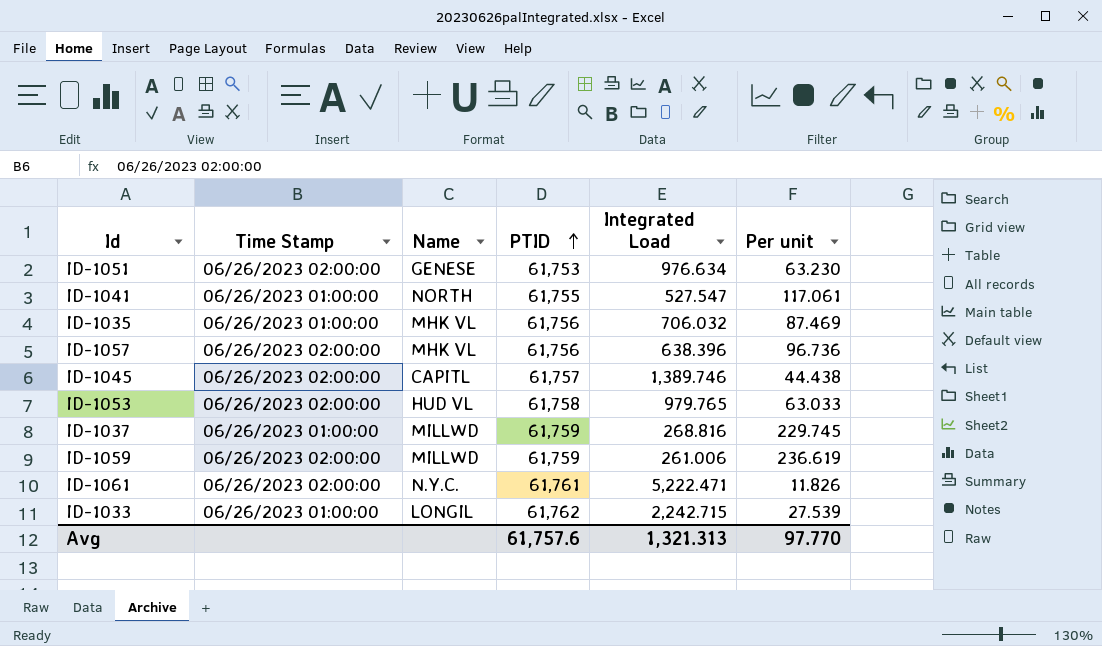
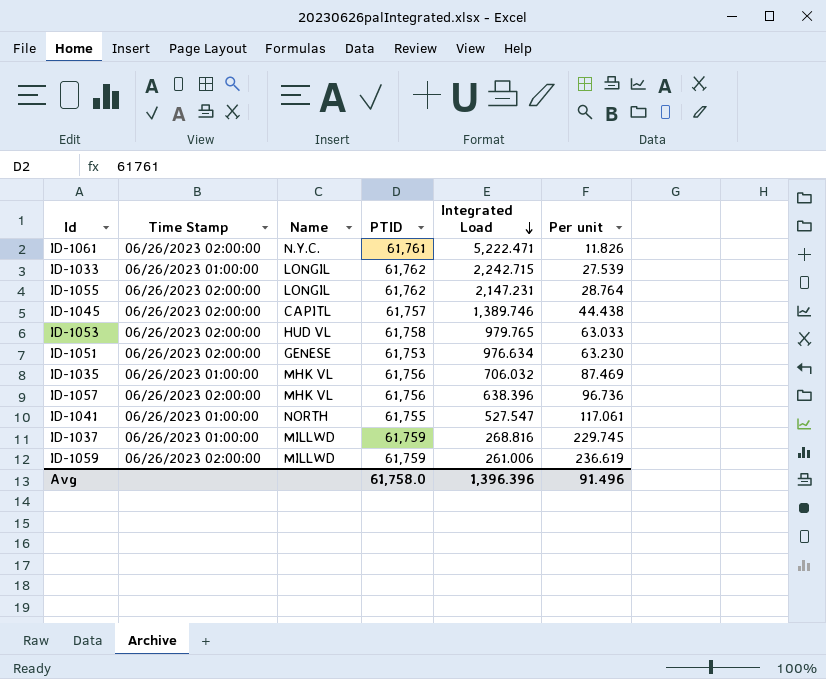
row order: PTID ascending -> Integrated Load descending
row ID-1055: none -> 06/26/2023 02:00:00 | LONGIL | 61,762 | 2,147.231 | 28.764
Avg | PTID: 61,757.6 -> 61,758.0
Avg | Integrated Load: 1,321.313 -> 1,396.396
Avg | Per unit: 97.770 -> 91.496

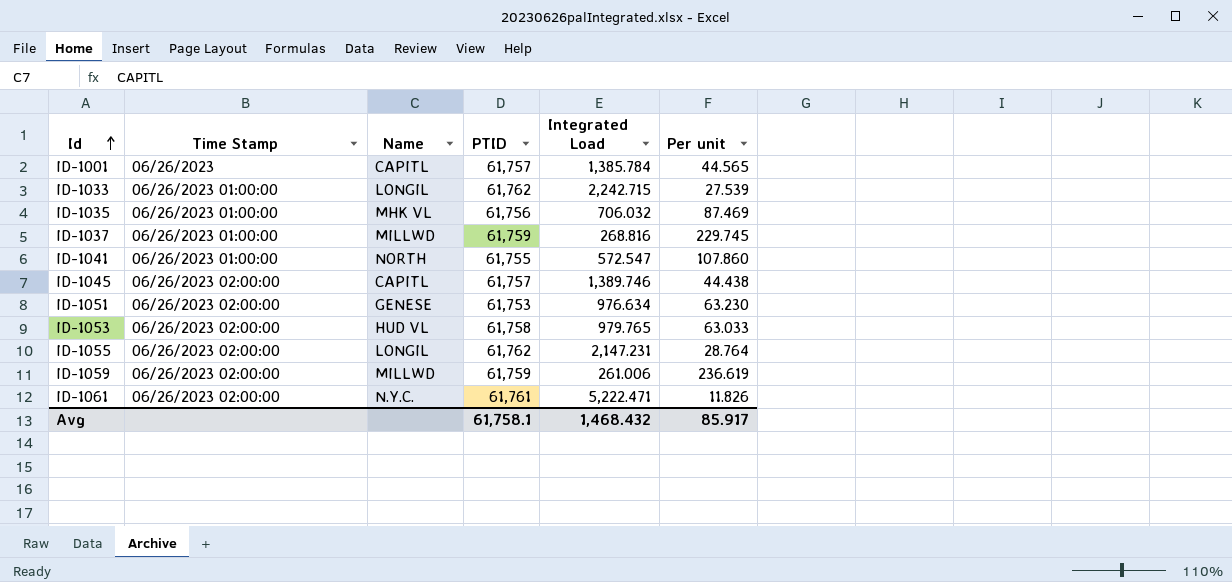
row order: Integrated Load descending -> Id ascending
row ID-1057: 06/26/2023 02:00:00 | MHK VL | 61,756 | 638.396 | 96.736 -> none
row ID-1001: none -> 06/26/2023 | CAPITL | 61,757 | 1,385.784 | 44.565
ID-1041 | Integrated Load: 527.547 -> 572.547
ID-1041 | Per unit: 117.061 -> 107.860
Avg | PTID: 61,758.0 -> 61,758.1
Avg | Integrated Load: 1,396.396 -> 1,468.432
Avg | Per unit: 91.496 -> 85.917

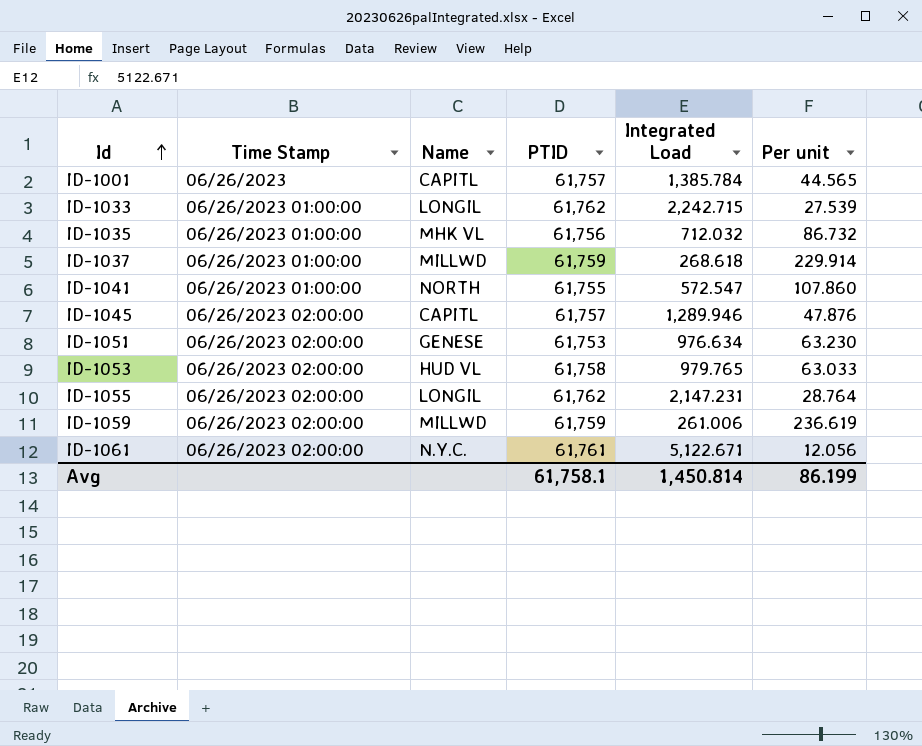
ID-1035 | Integrated Load: 706.032 -> 712.032
ID-1035 | Per unit: 87.469 -> 86.732
ID-1037 | Integrated Load: 268.816 -> 268.618
ID-1037 | Per unit: 229.745 -> 229.914
ID-1045 | Integrated Load: 1,389.746 -> 1,289.946
ID-1045 | Per unit: 44.438 -> 47.876
ID-1061 | Integrated Load: 5,222.471 -> 5,122.671
ID-1061 | Per unit: 11.826 -> 12.056
Avg | Integrated Load: 1,468.432 -> 1,450.814
Avg | Per unit: 85.917 -> 86.199

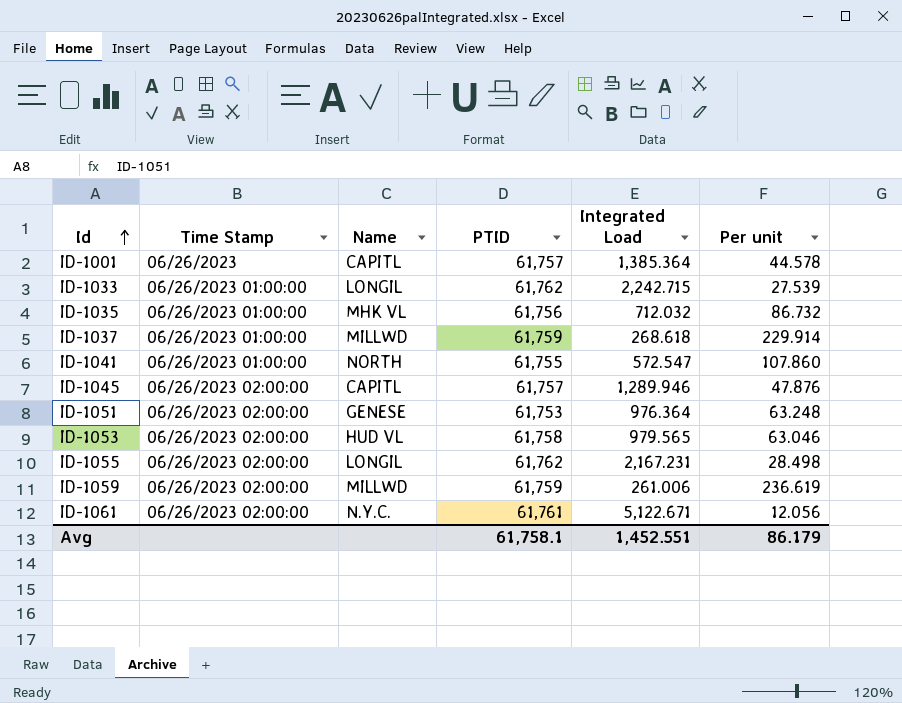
ID-1001 | Integrated Load: 1,385.784 -> 1,385.364
ID-1001 | Per unit: 44.565 -> 44.578
ID-1051 | Integrated Load: 976.634 -> 976.364
ID-1051 | Per unit: 63.230 -> 63.248
ID-1053 | Integrated Load: 979.765 -> 979.565
ID-1053 | Per unit: 63.033 -> 63.046
ID-1055 | Integrated Load: 2,147.231 -> 2,167.231
ID-1055 | Per unit: 28.764 -> 28.498
Avg | Integrated Load: 1,450.814 -> 1,452.551
Avg | Per unit: 86.199 -> 86.179

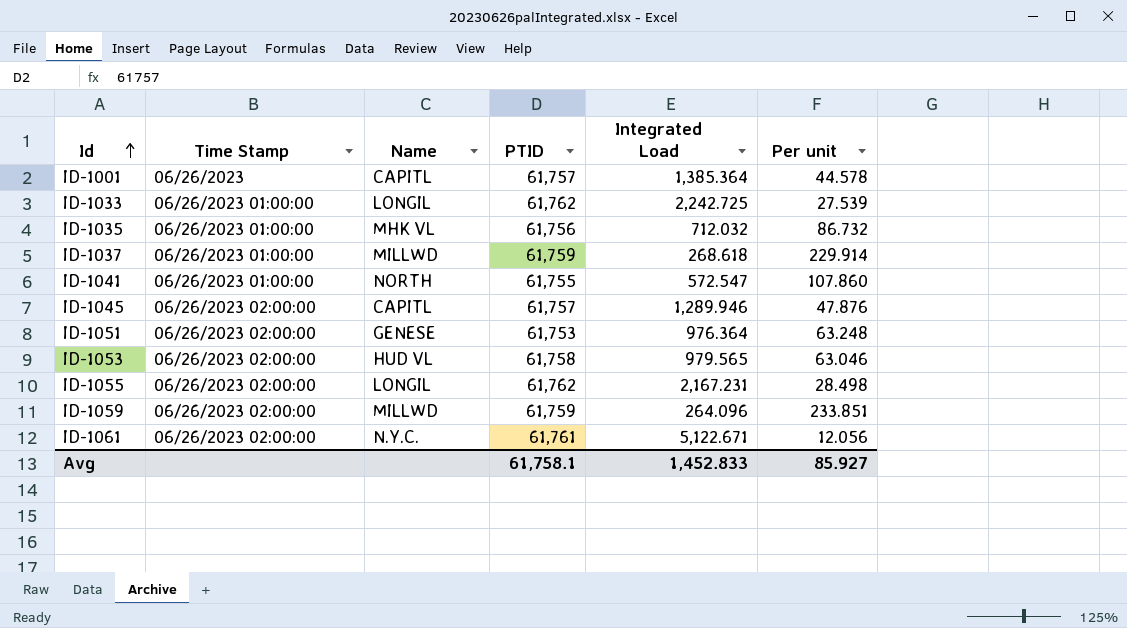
ID-1033 | Integrated Load: 2,242.715 -> 2,242.725
ID-1059 | Integrated Load: 261.006 -> 264.096
ID-1059 | Per unit: 236.619 -> 233.851
Avg | Integrated Load: 1,452.551 -> 1,452.833
Avg | Per unit: 86.179 -> 85.927

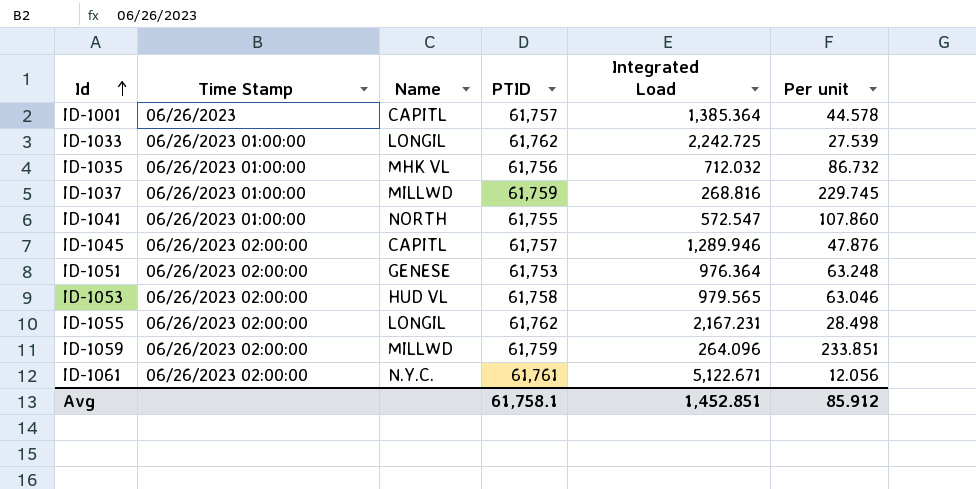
ID-1037 | Integrated Load: 268.618 -> 268.816
ID-1037 | Per unit: 229.914 -> 229.745
Avg | Integrated Load: 1,452.833 -> 1,452.851
Avg | Per unit: 85.927 -> 85.912

